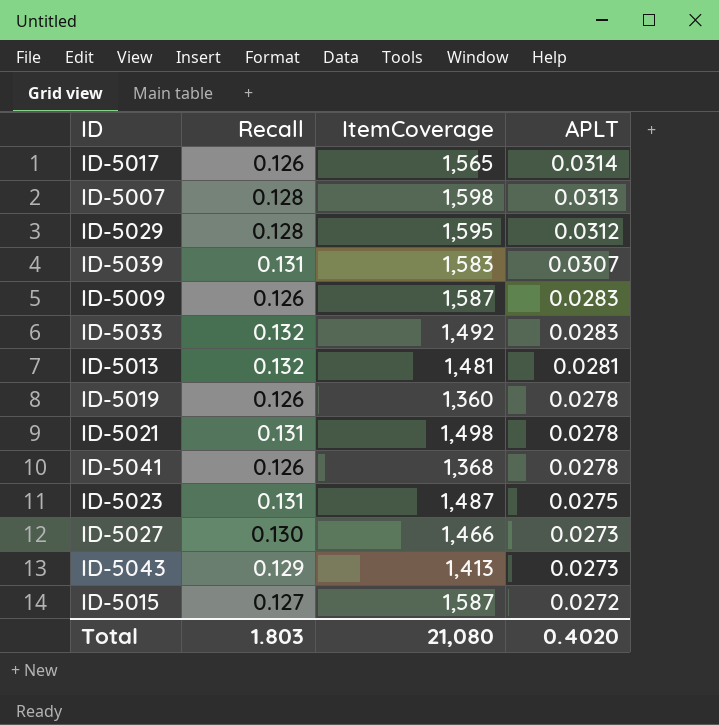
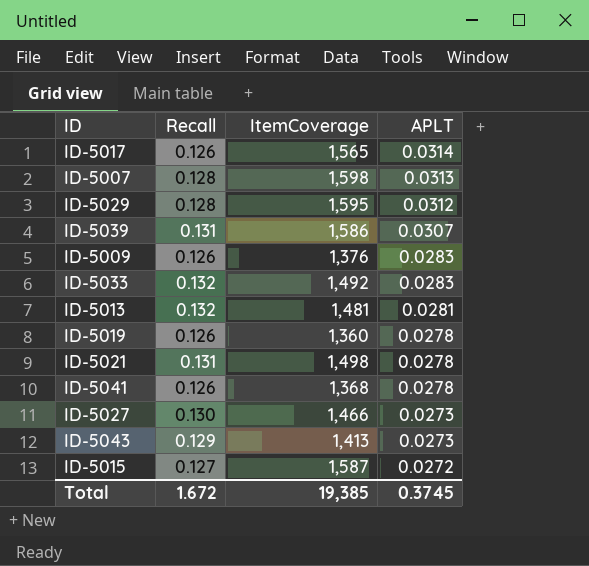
row ID-5023: 0.131 | 1,487 | 0.0275 -> none
ID-5039 | ItemCoverage: 1,583 -> 1,586
ID-5009 | ItemCoverage: 1,587 -> 1,376
Total | Recall: 1.803 -> 1.672
Total | ItemCoverage: 21,080 -> 19,385
Total | APLT: 0.4020 -> 0.3745

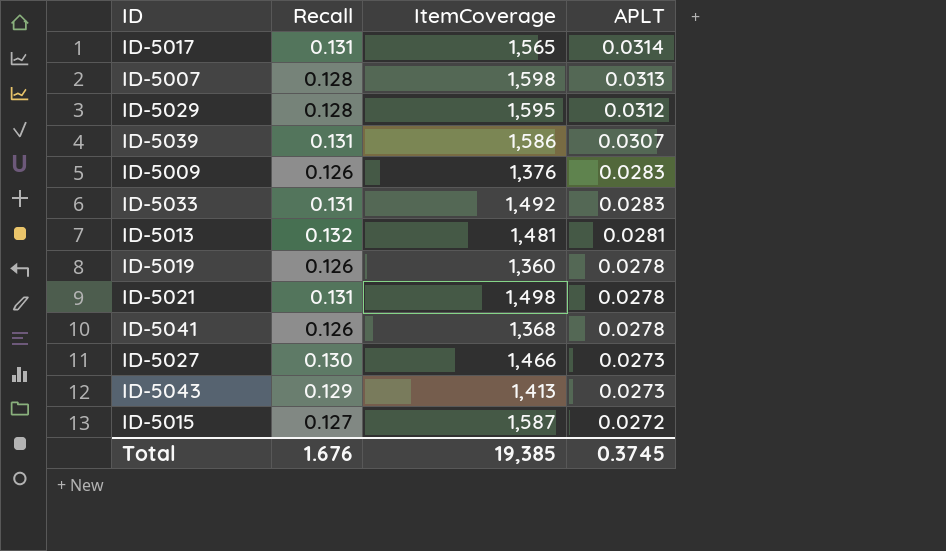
ID-5017 | Recall: 0.126 -> 0.131
ID-5033 | Recall: 0.132 -> 0.131
Total | Recall: 1.672 -> 1.676

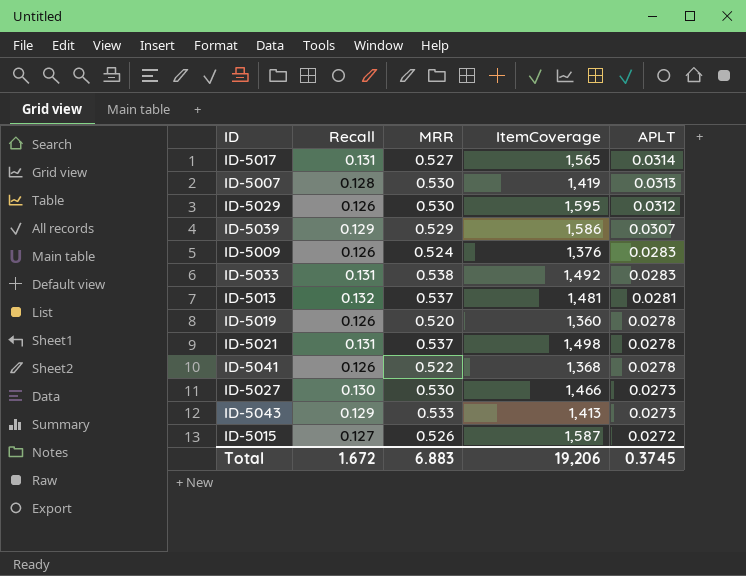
column MRR | position: none -> 3
ID-5007 | ItemCoverage: 1,598 -> 1,419
ID-5029 | Recall: 0.128 -> 0.126
ID-5039 | Recall: 0.131 -> 0.129
Total | Recall: 1.676 -> 1.672
Total | ItemCoverage: 19,385 -> 19,206

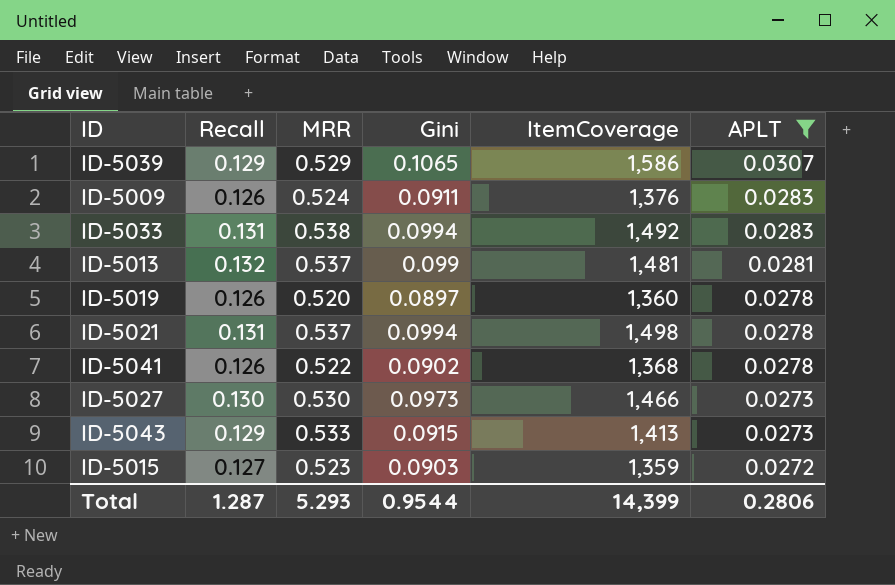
filter: none -> APLT <= 0.0307
column Gini | position: none -> 4
ID-5015 | MRR: 0.526 -> 0.523
ID-5015 | ItemCoverage: 1,587 -> 1,359
Total | Recall: 1.672 -> 1.287
Total | MRR: 6.883 -> 5.293
Total | ItemCoverage: 19,206 -> 14,399
Total | APLT: 0.3745 -> 0.2806

